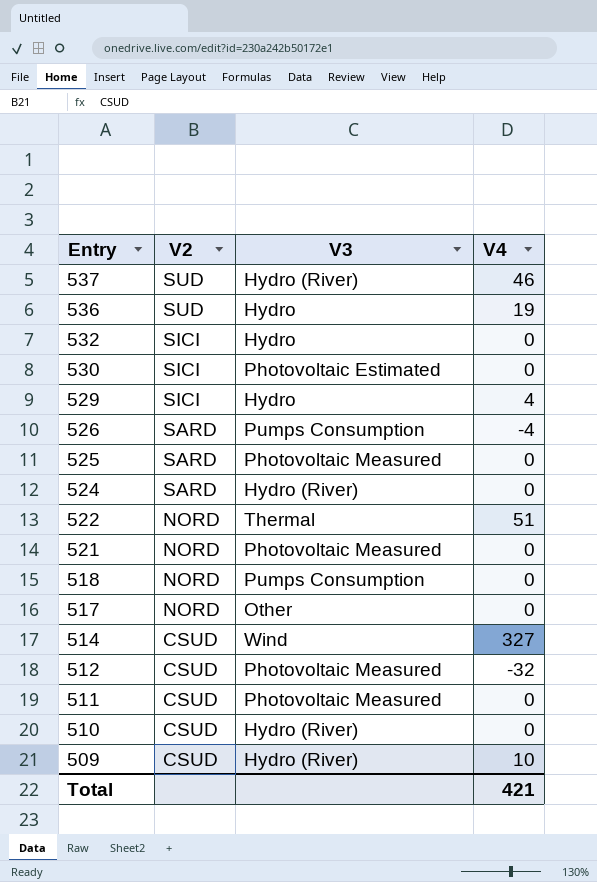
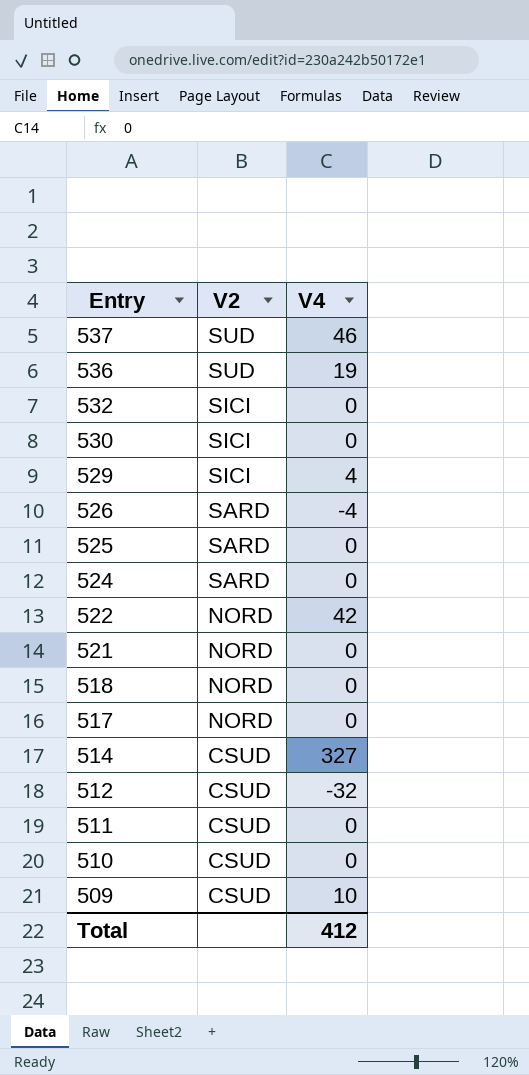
column V3 | position: 3 -> none
522 | V4: 51 -> 42
Total | V4: 421 -> 412

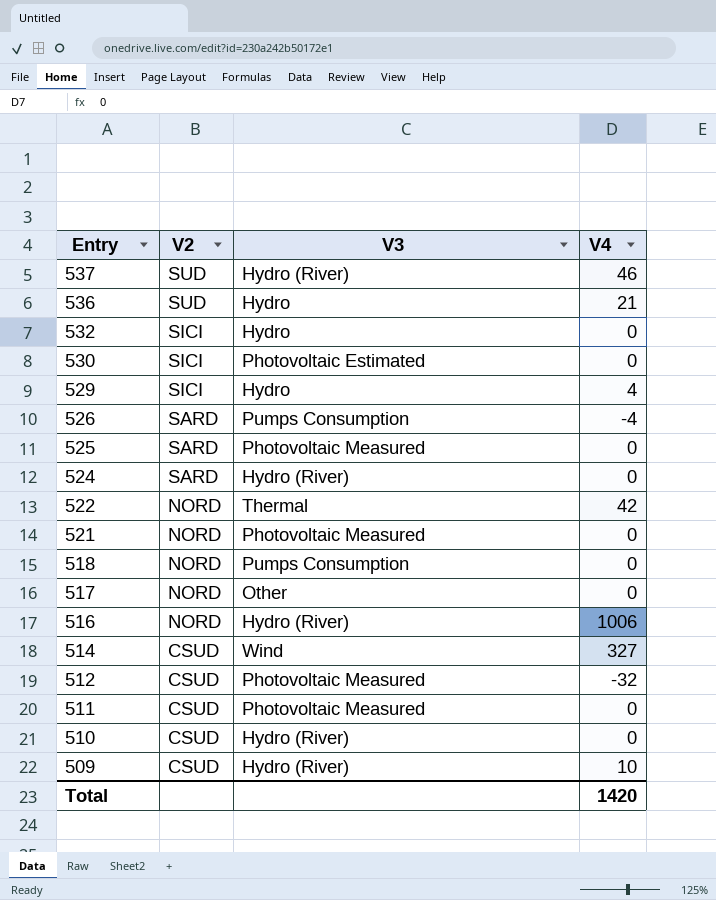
column V3 | position: none -> 3
536 | V4: 19 -> 21
row 516: none -> NORD | Hydro (River) | 1006
Total | V4: 412 -> 1420

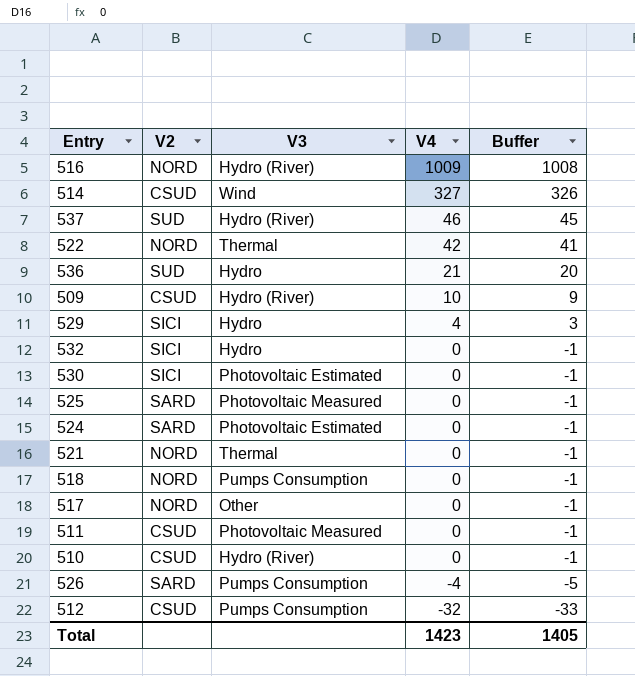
row order: Entry descending -> V4 descending
column Buffer | formula: none -> [V4] - 1
516 | V4: 1006 -> 1009
524 | V3: Hydro (River) -> Photovoltaic Estimated
521 | V3: Photovoltaic Measured -> Thermal
512 | V3: Photovoltaic Measured -> Pumps Consumption
Total | V4: 1420 -> 1423

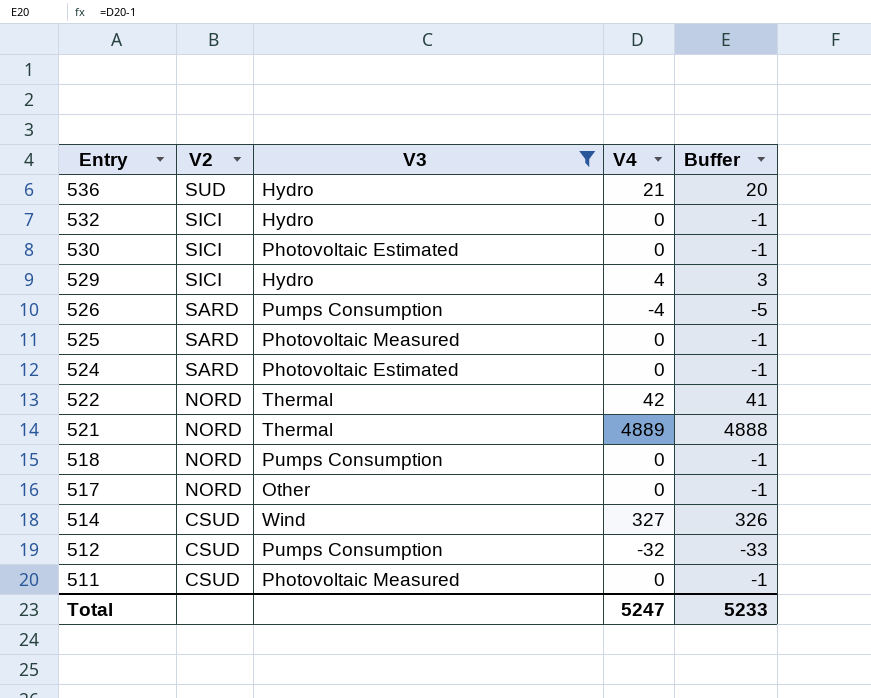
filter: none -> V3 != Hydro (River)
row order: V4 descending -> Entry descending
521 | V4: 0 -> 4889
521 | Buffer: -1 -> 4888
Total | V4: 1423 -> 5247
Total | Buffer: 1405 -> 5233

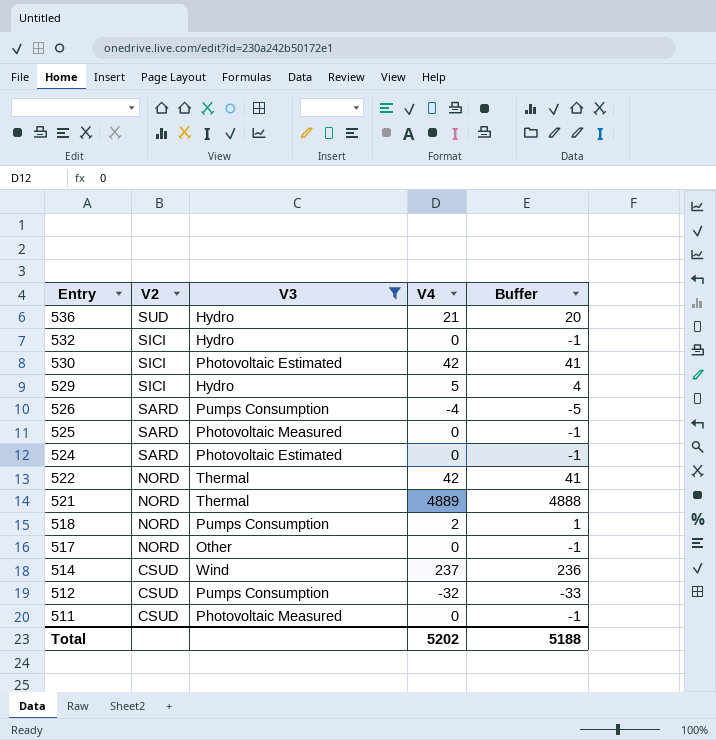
530 | V4: 0 -> 42
530 | Buffer: -1 -> 41
529 | V4: 4 -> 5
529 | Buffer: 3 -> 4
518 | V4: 0 -> 2
518 | Buffer: -1 -> 1
514 | V4: 327 -> 237
514 | Buffer: 326 -> 236
Total | V4: 5247 -> 5202
Total | Buffer: 5233 -> 5188

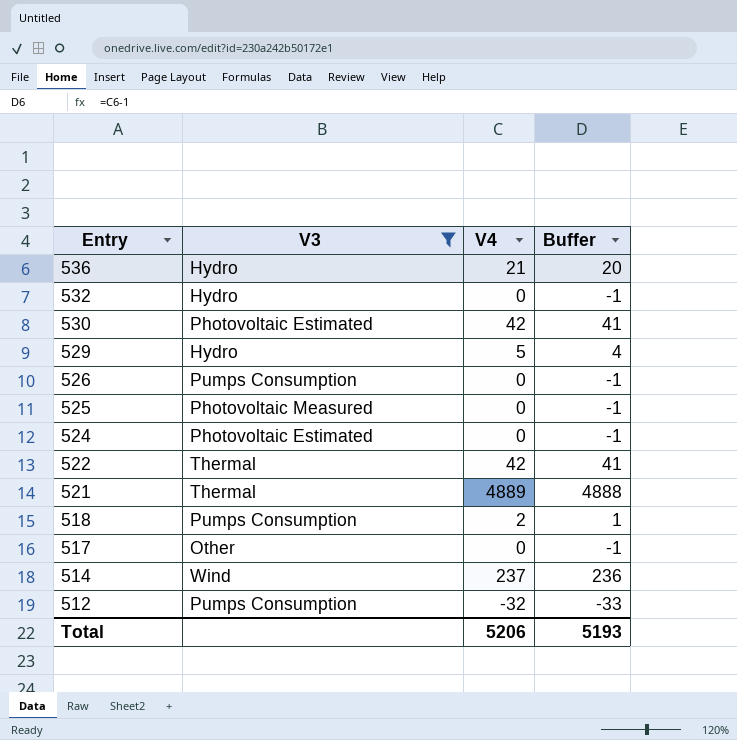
column V2 | position: 2 -> none
row 511: CSUD | Photovoltaic Measured | 0 | -1 -> none
526 | V4: -4 -> 0
526 | Buffer: -5 -> -1
Total | V4: 5202 -> 5206
Total | Buffer: 5188 -> 5193

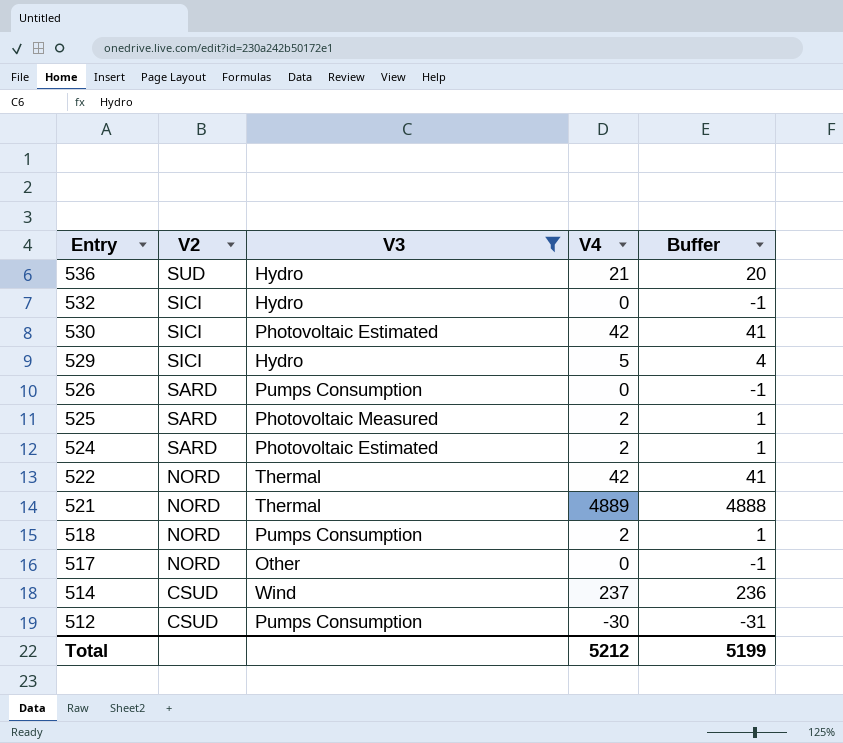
column V2 | position: none -> 2
525 | V4: 0 -> 2
525 | Buffer: -1 -> 1
524 | V4: 0 -> 2
524 | Buffer: -1 -> 1
512 | V4: -32 -> -30
512 | Buffer: -33 -> -31
Total | V4: 5206 -> 5212
Total | Buffer: 5193 -> 5199

